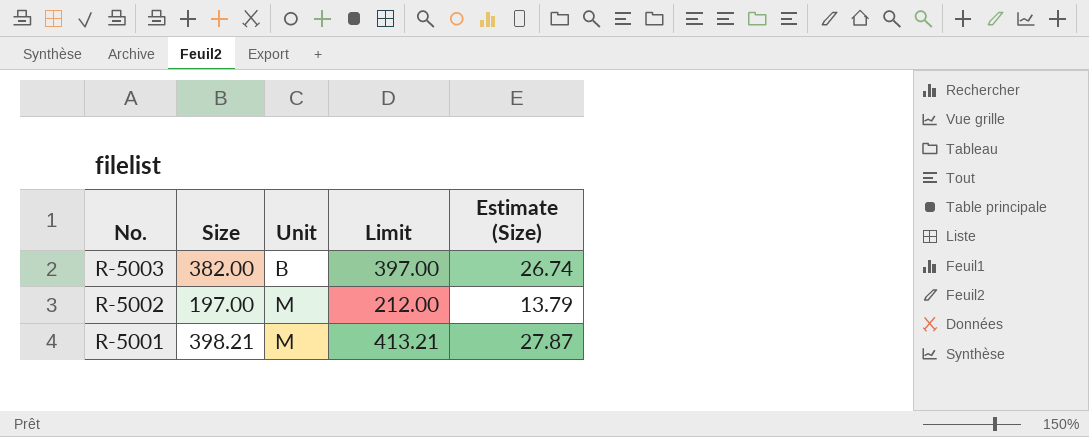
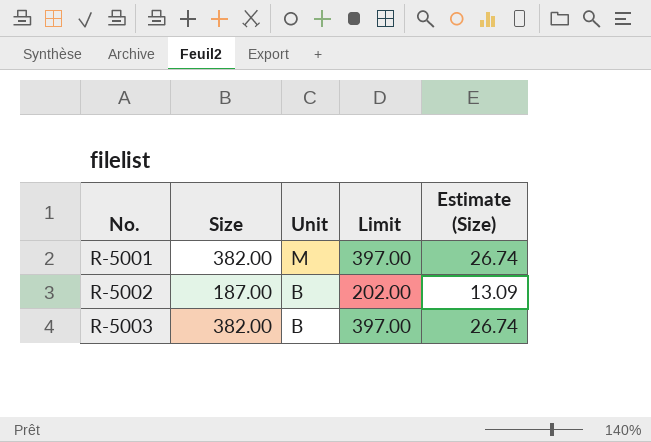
row order: No. descending -> No. ascending
R-5001 | Size: 398.21 -> 382.00
R-5001 | Limit: 413.21 -> 397.00
R-5001 | Estimate (Size): 27.87 -> 26.74
R-5002 | Size: 197.00 -> 187.00
R-5002 | Unit: M -> B
R-5002 | Limit: 212.00 -> 202.00
R-5002 | Estimate (Size): 13.79 -> 13.09

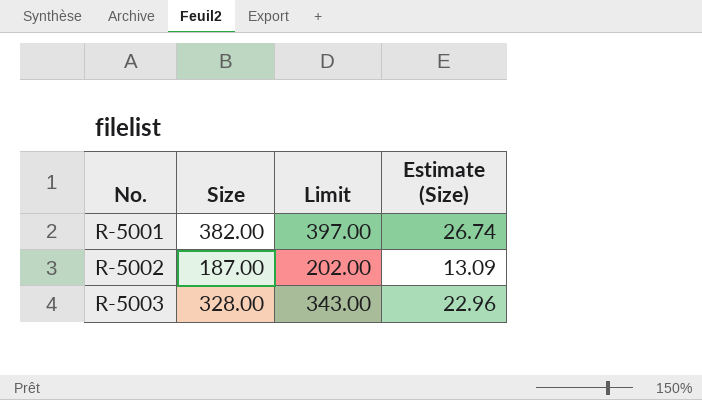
column Unit | position: 3 -> none
R-5003 | Size: 382.00 -> 328.00
R-5003 | Limit: 397.00 -> 343.00
R-5003 | Estimate (Size): 26.74 -> 22.96

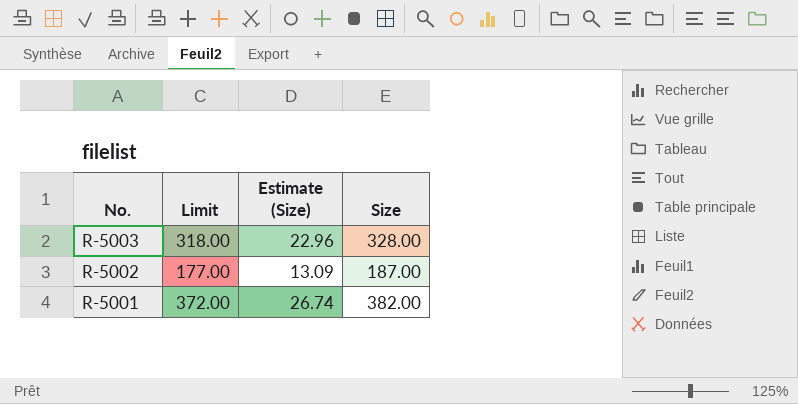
row order: No. ascending -> No. descending
column Limit | formula: [Size] + 15 -> [Size] - 10
column Size | position: 2 -> 4

